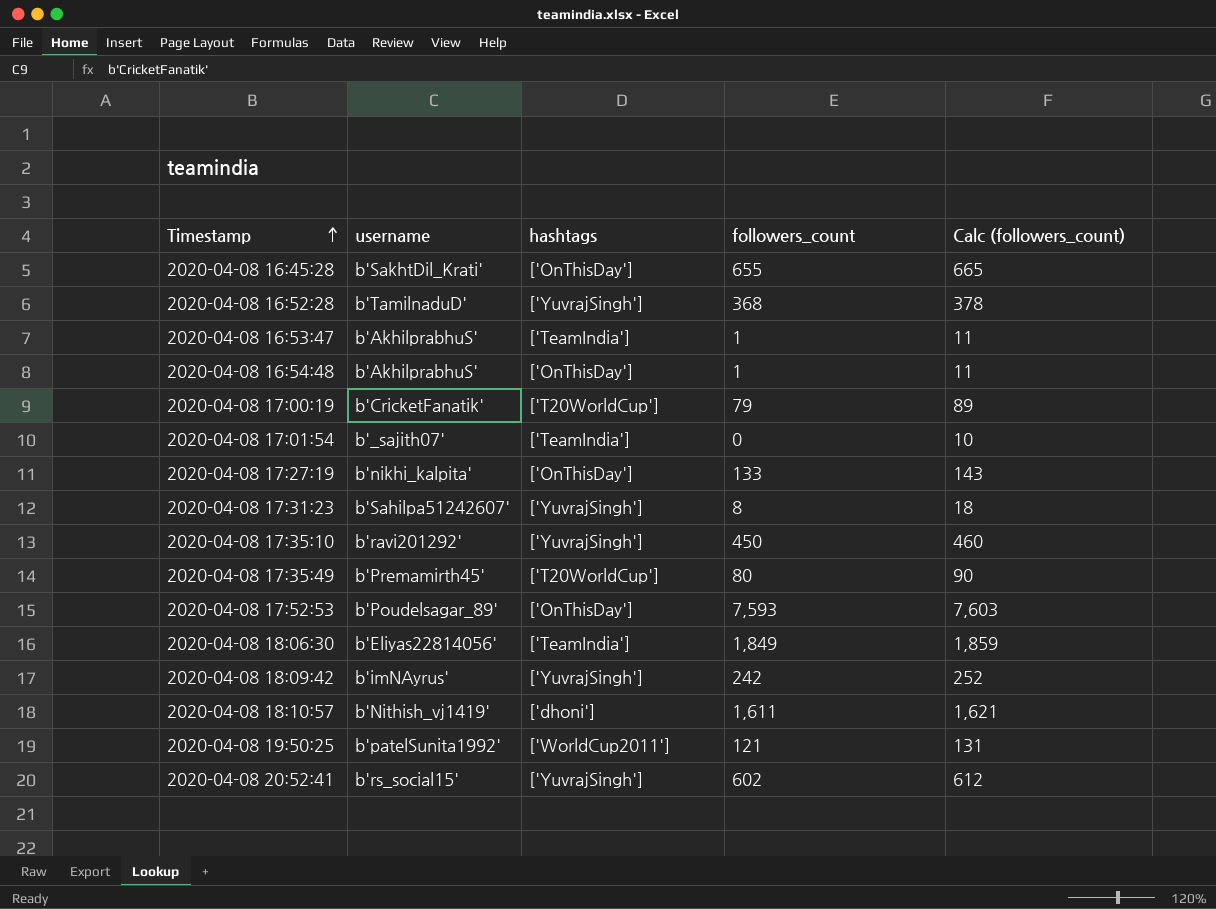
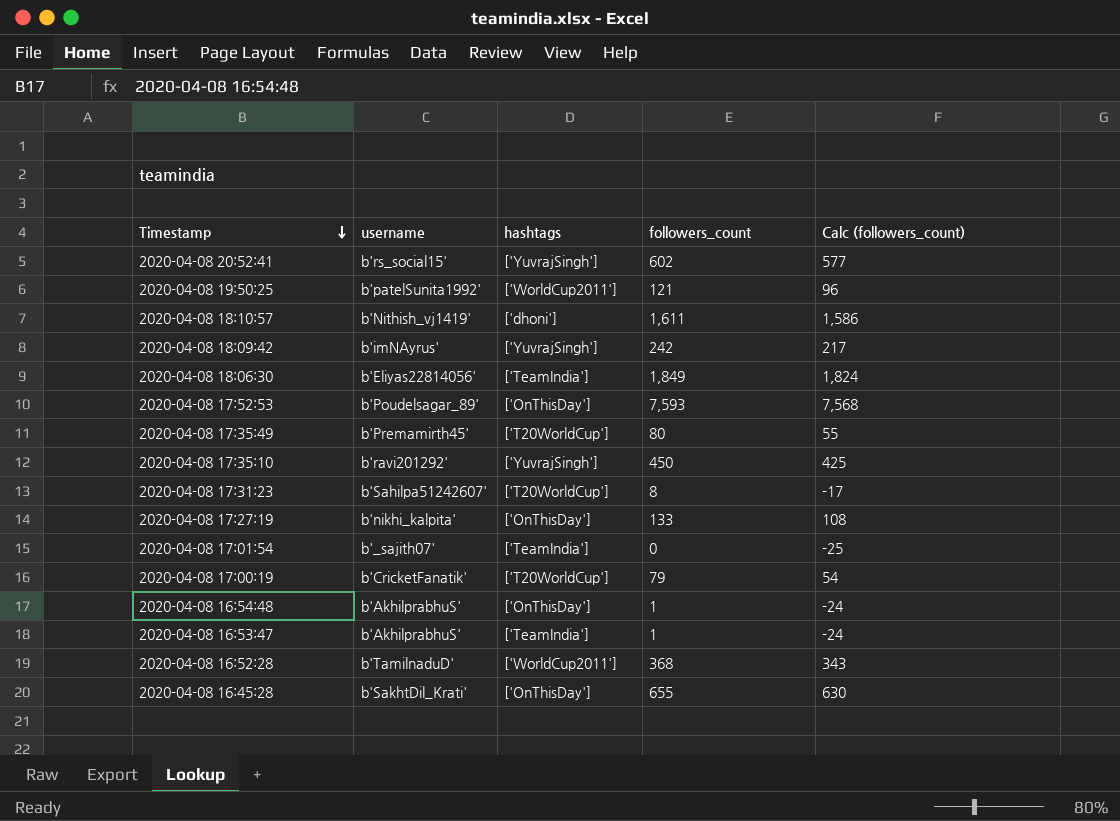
row order: Timestamp ascending -> Timestamp descending
column Calc (followers_count) | formula: [followers_count] + 10 -> [followers_count] - 25
2020-04-08 17:31:23 | hashtags: ['YuvrajSingh'] -> ['T20WorldCup']
2020-04-08 16:52:28 | hashtags: ['YuvrajSingh'] -> ['WorldCup2011']

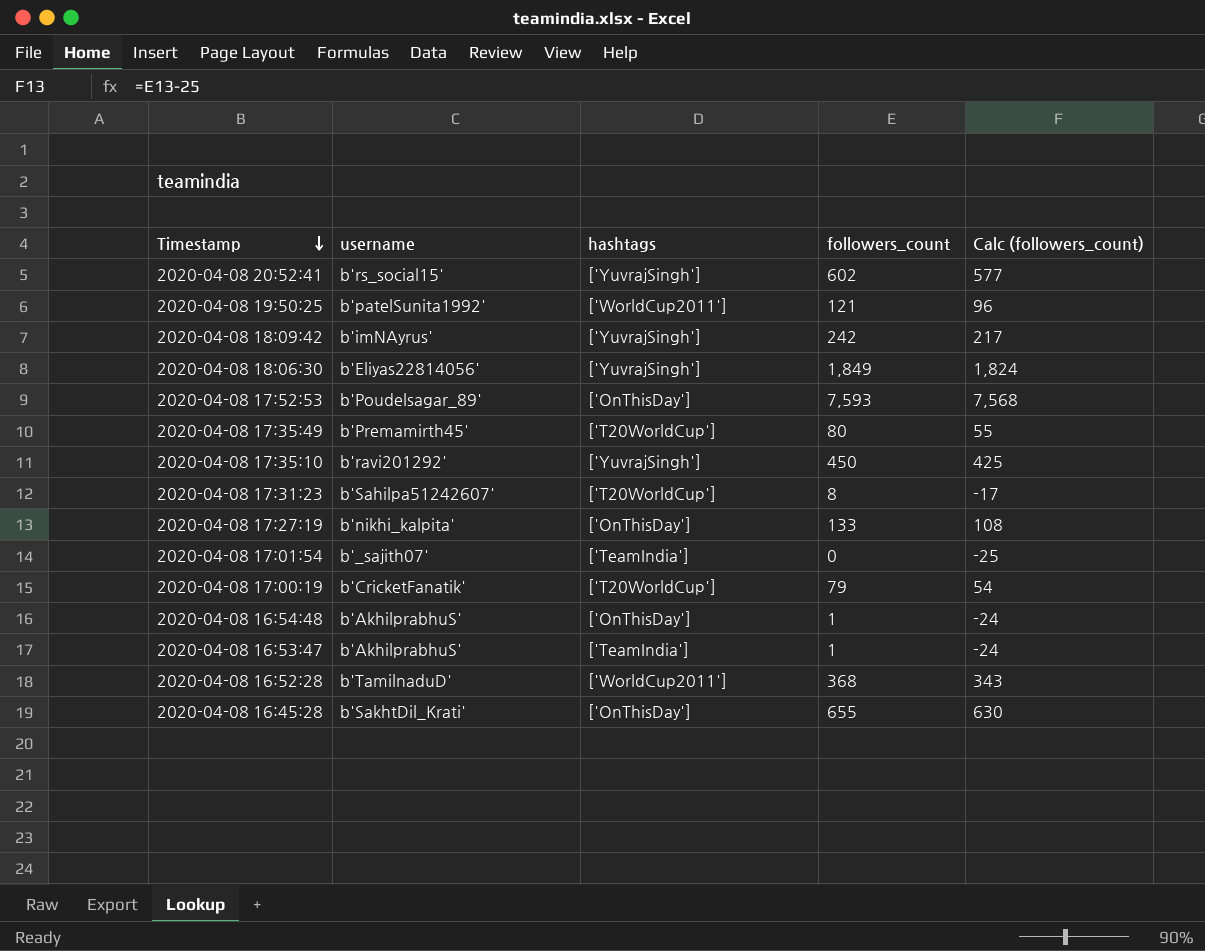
row 2020-04-08 18:10:57: b'Nithish_vj1419' | ['dhoni'] | 1,611 | 1,586 -> none
2020-04-08 18:06:30 | hashtags: ['TeamIndia'] -> ['YuvrajSingh']

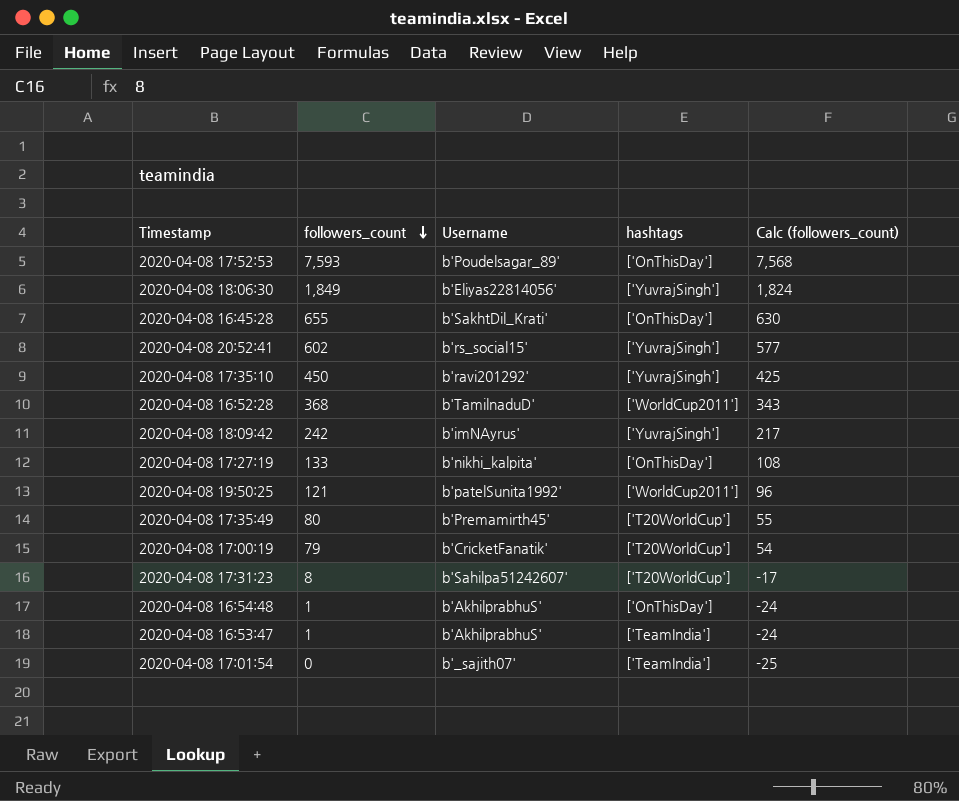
row order: Timestamp descending -> followers_count descending
column followers_count | position: 4 -> 2
column name: username -> Username

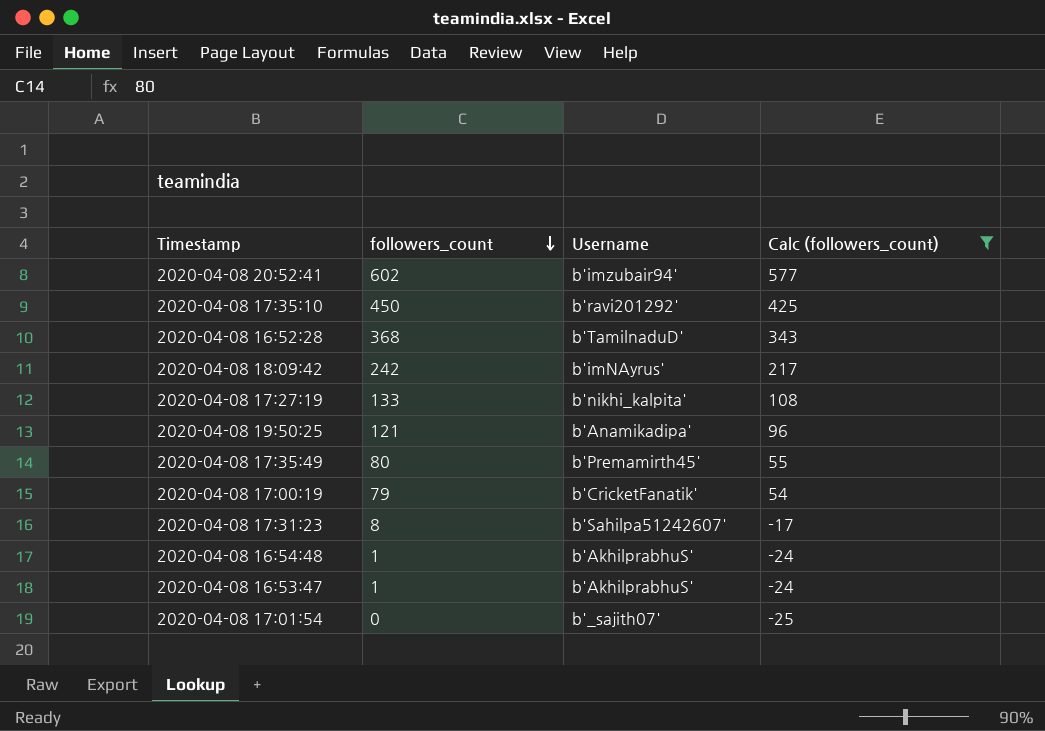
filter: none -> Calc (followers_count) <= 577
column hashtags | position: 4 -> none
2020-04-08 20:52:41 | Username: b'rs_social15' -> b'imzubair94'
2020-04-08 19:50:25 | Username: b'patelSunita1992' -> b'Anamikadipa'

